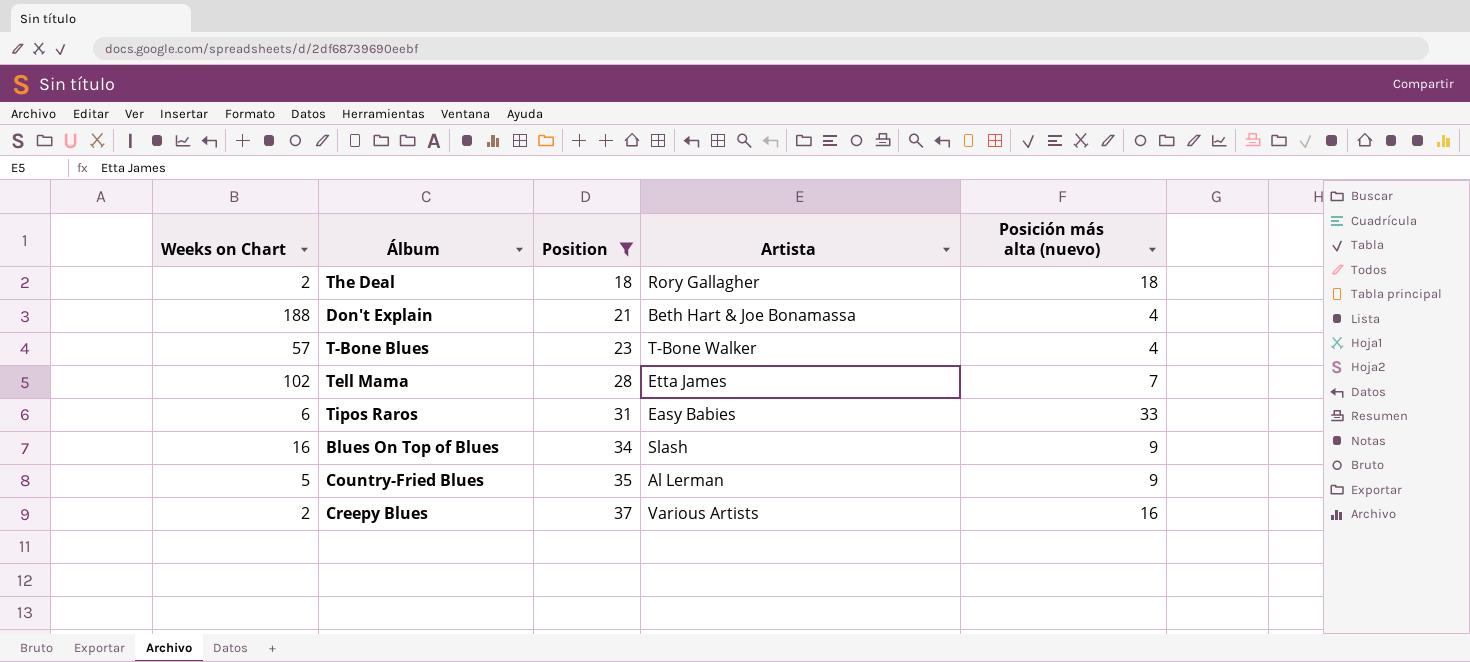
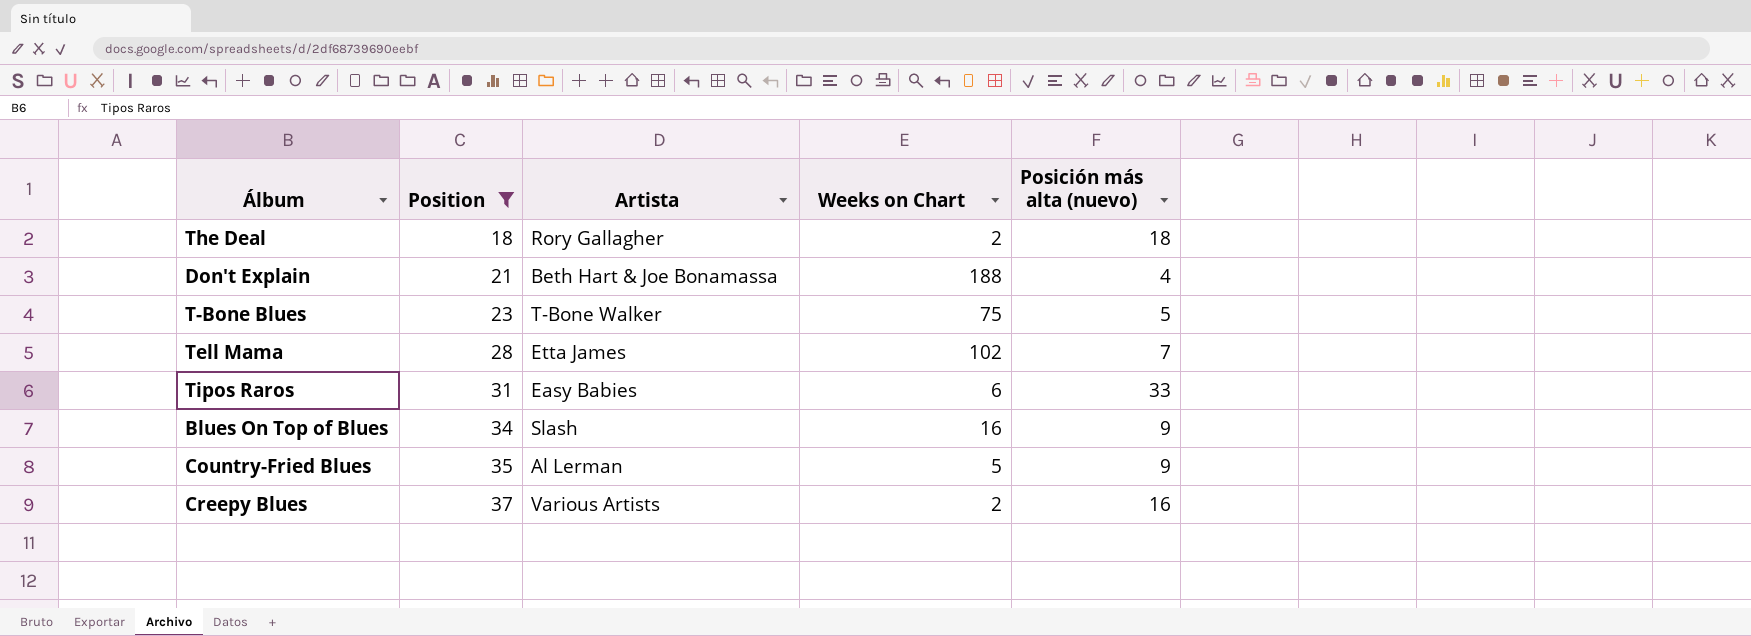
column Weeks on Chart | position: 1 -> 4
T-Bone Blues | Weeks on Chart: 57 -> 75
T-Bone Blues | Posición más alta (nuevo): 4 -> 5

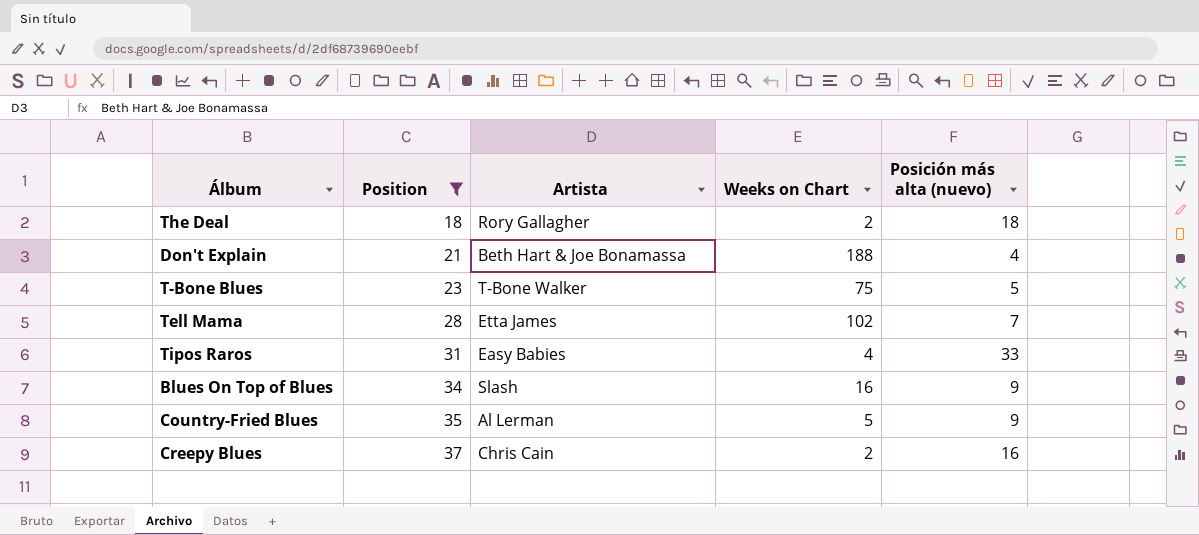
Tipos Raros | Weeks on Chart: 6 -> 4
Creepy Blues | Artista: Various Artists -> Chris Cain

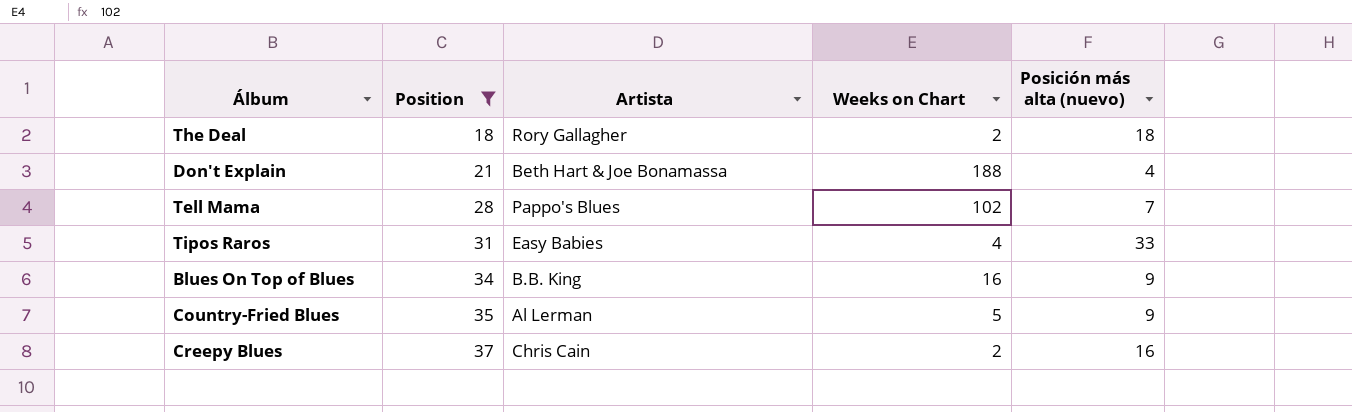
row T-Bone Blues: 23 | T-Bone Walker | 75 | 5 -> none
Tell Mama | Artista: Etta James -> Pappo's Blues
Blues On Top of Blues | Artista: Slash -> B.B. King

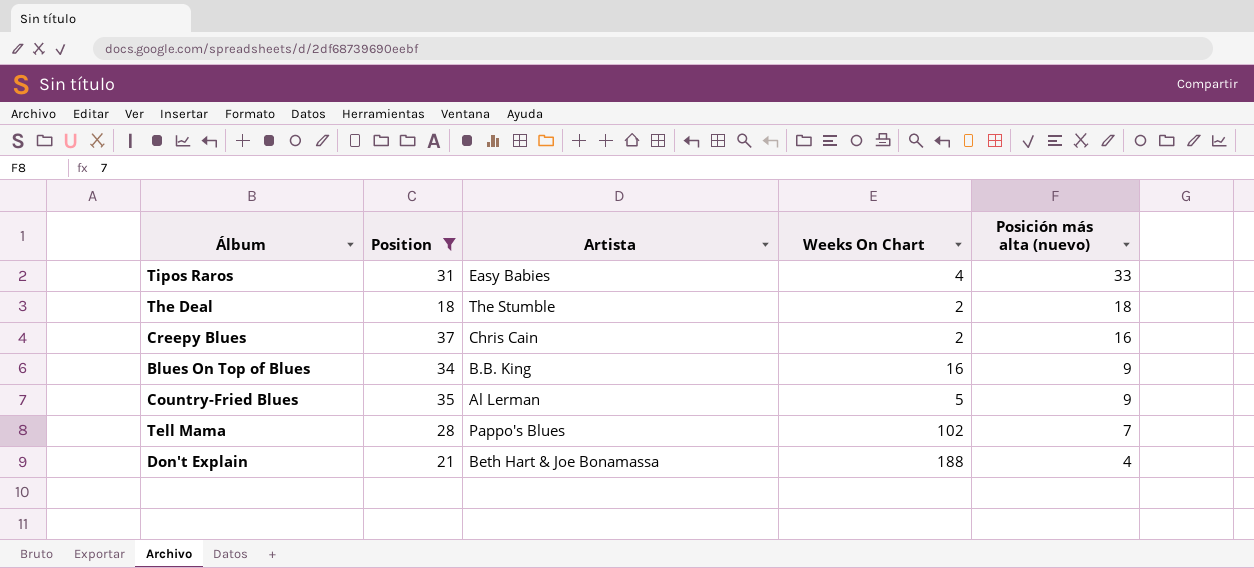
row order: Position ascending -> Posición más alta (nuevo) descending
column name: Weeks on Chart -> Weeks On Chart
The Deal | Artista: Rory Gallagher -> The Stumble

